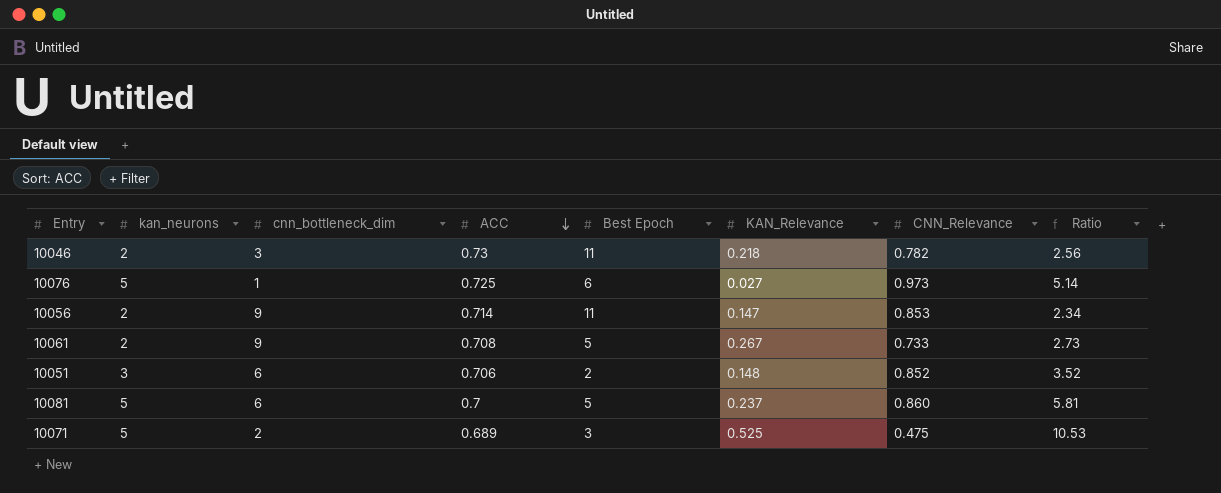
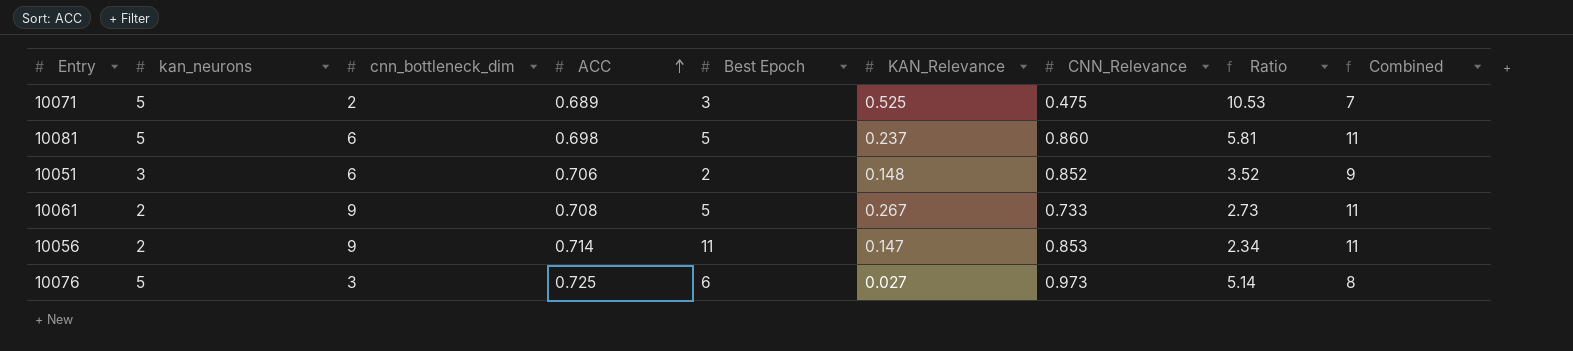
row order: ACC descending -> ACC ascending
column Combined | formula: none -> [kan_neurons] + [cnn_bottleneck_dim]
row 10046: 2 | 3 | 0.73 | 11 | 0.218 | 0.782 | 2.56 -> none
10081 | ACC: 0.7 -> 0.698
10076 | cnn_bottleneck_dim: 1 -> 3

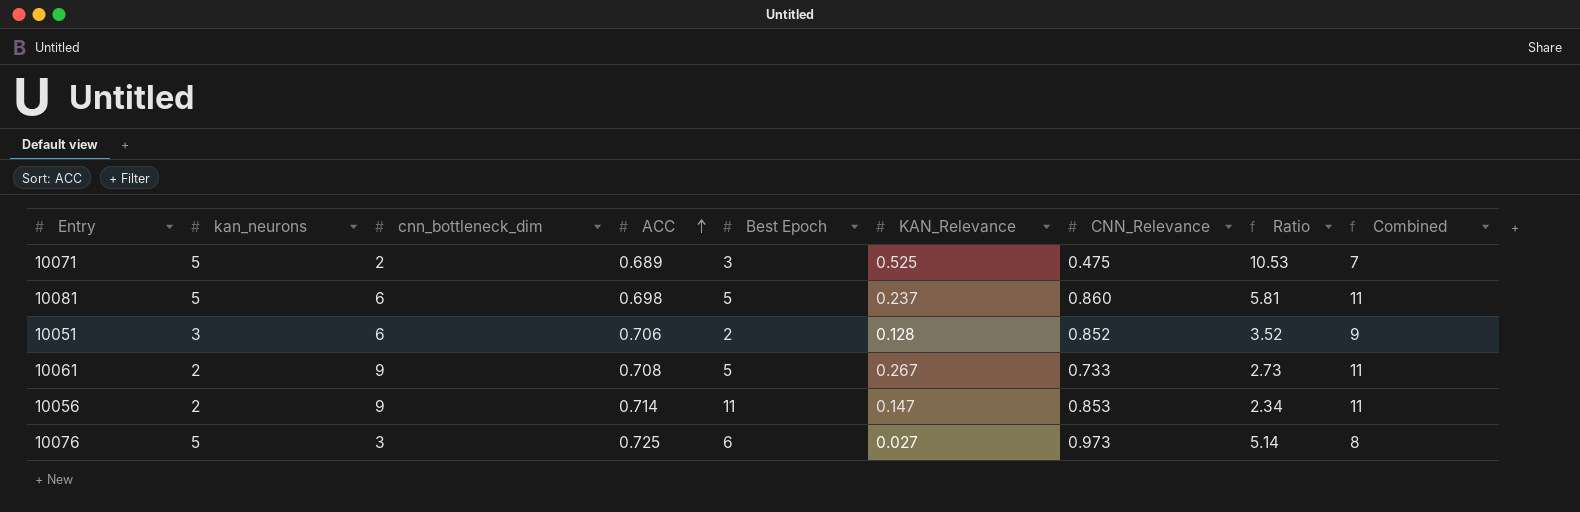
10051 | KAN_Relevance: 0.148 -> 0.128

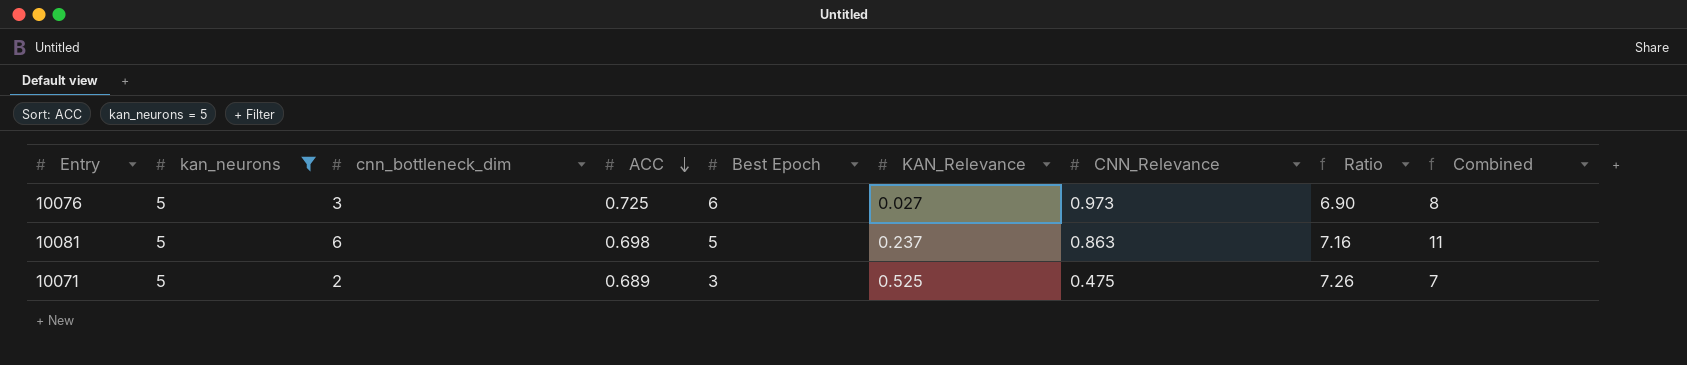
filter: none -> kan_neurons = 5
row order: ACC ascending -> ACC descending
column Ratio | formula: [kan_neurons] / [CNN_Relevance] -> [kan_neurons] / [ACC]
10081 | CNN_Relevance: 0.860 -> 0.863

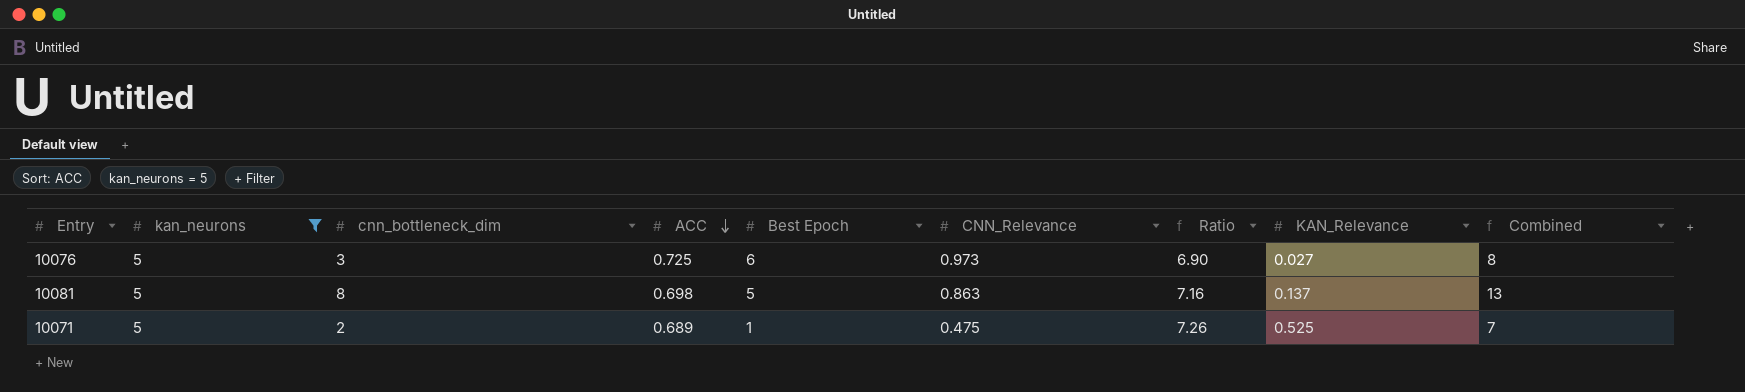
column KAN_Relevance | position: 6 -> 8
10081 | cnn_bottleneck_dim: 6 -> 8
10081 | KAN_Relevance: 0.237 -> 0.137
10081 | Combined: 11 -> 13
10071 | Best Epoch: 3 -> 1

